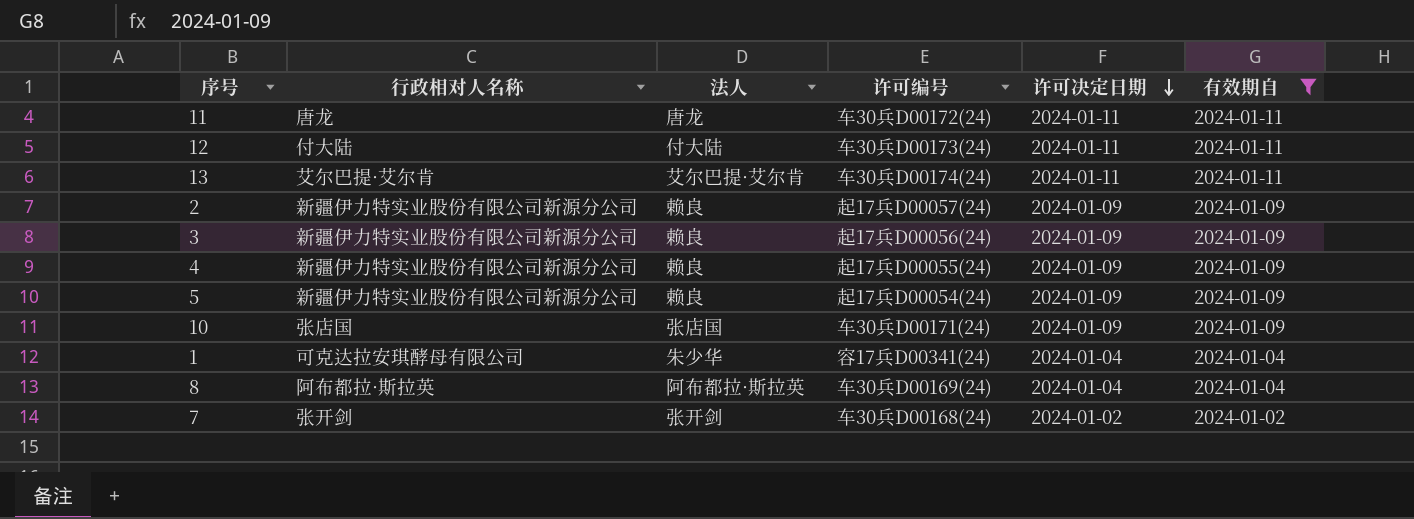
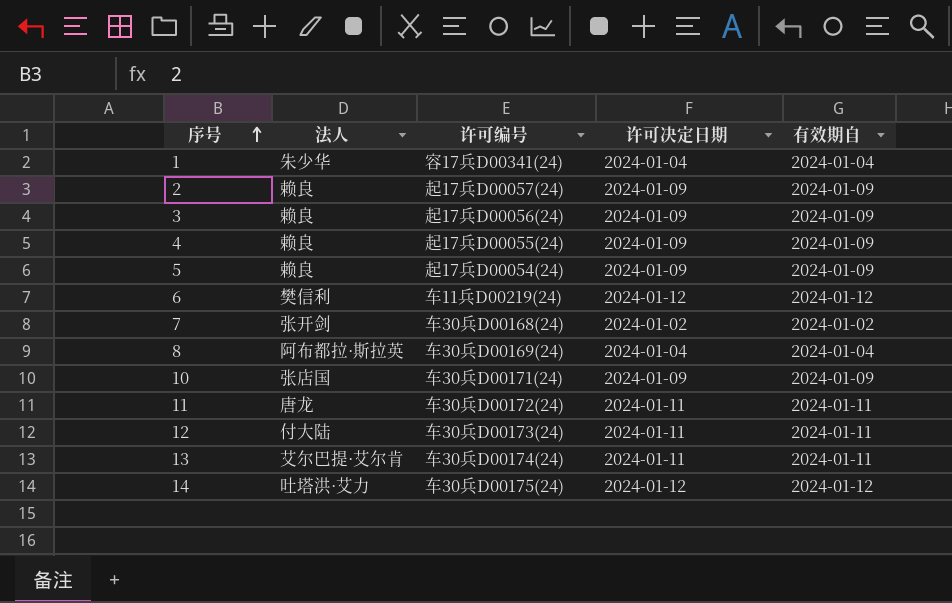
filter: 有效期自 != 2024-01-12 -> none
row order: 许可决定日期 descending -> 序号 ascending
column 行政相对人名称 | position: 2 -> none

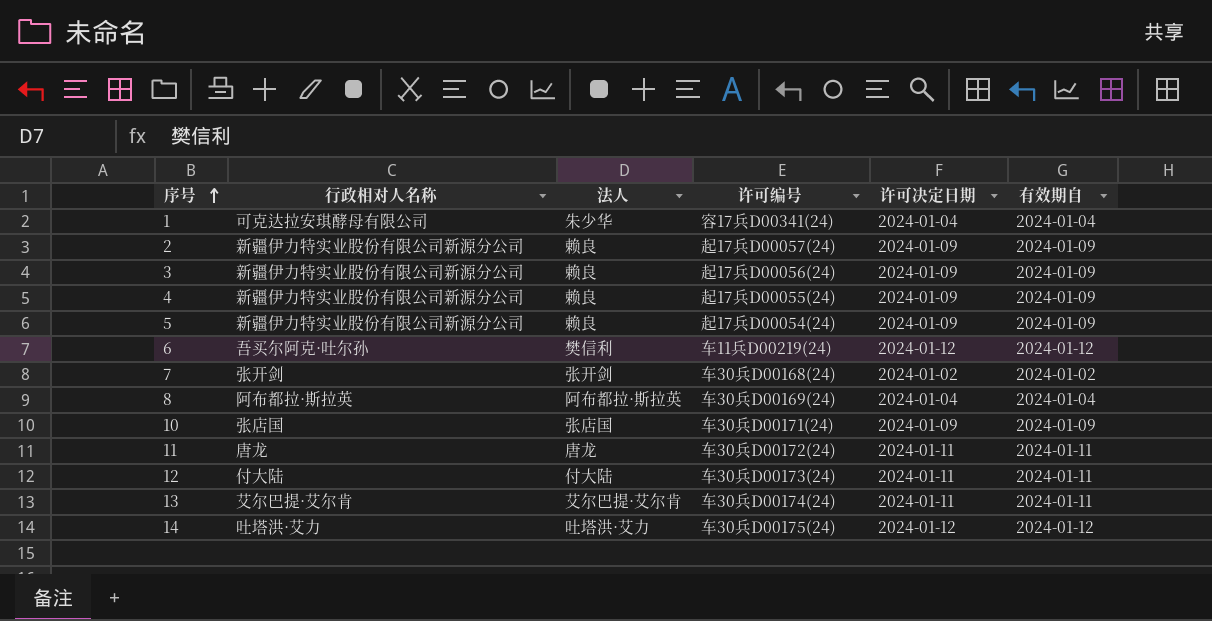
column 行政相对人名称 | position: none -> 2

